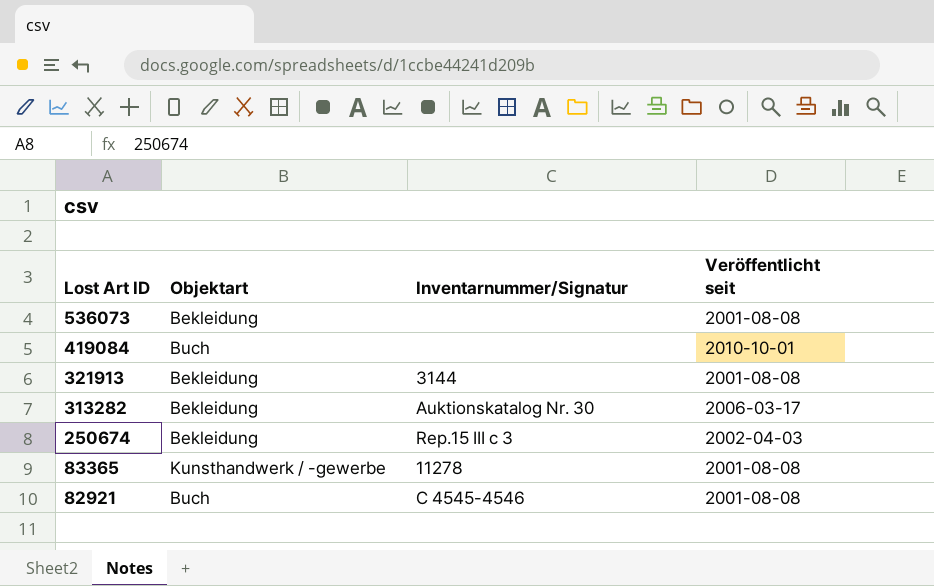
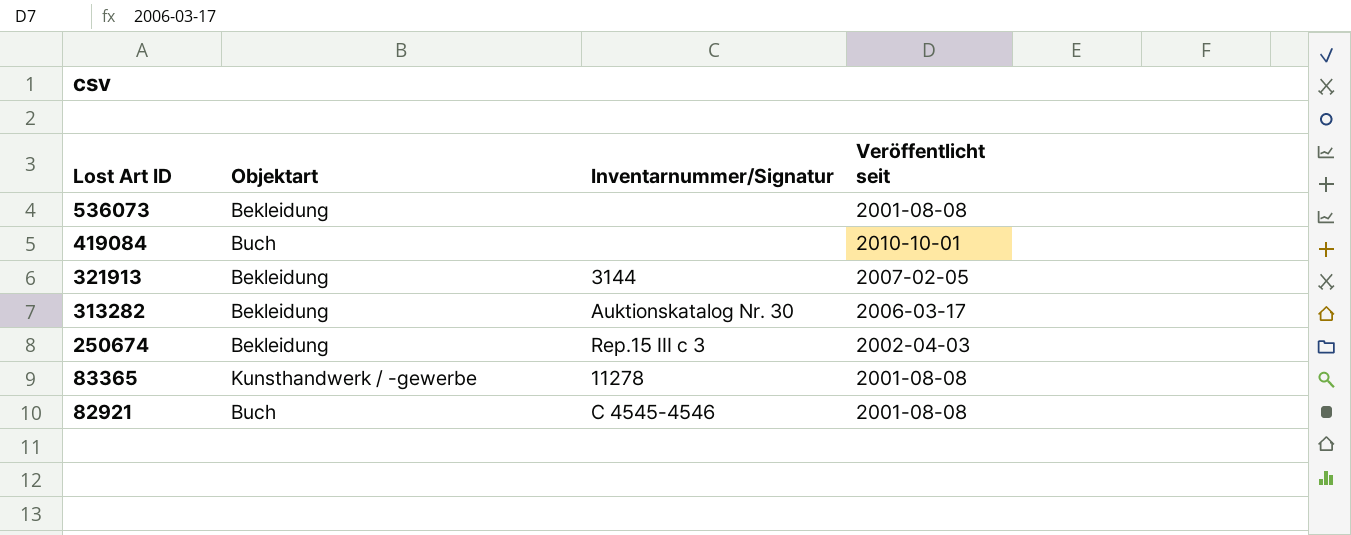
321913 | Veröffentlicht seit: 2001-08-08 -> 2007-02-05

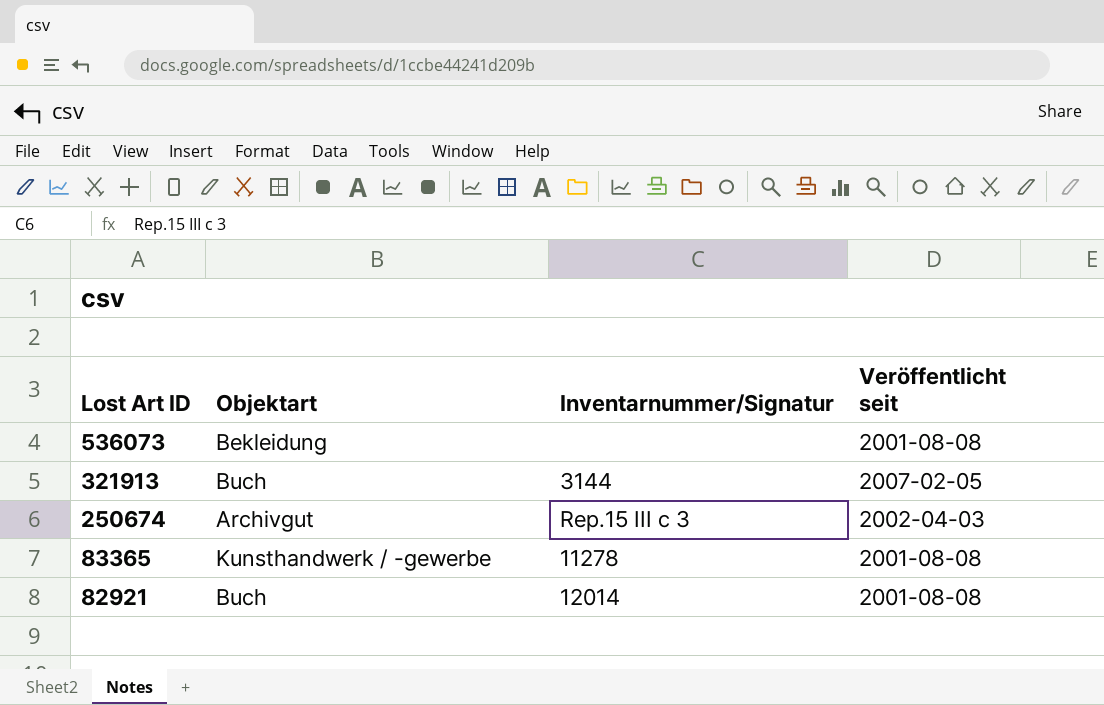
row 419084: Buch | none | 2010-10-01 -> none
row 313282: Bekleidung | Auktionskatalog Nr. 30 | 2006-03-17 -> none
321913 | Objektart: Bekleidung -> Buch
250674 | Objektart: Bekleidung -> Archivgut
82921 | Inventarnummer/Signatur: C 4545-4546 -> 12014

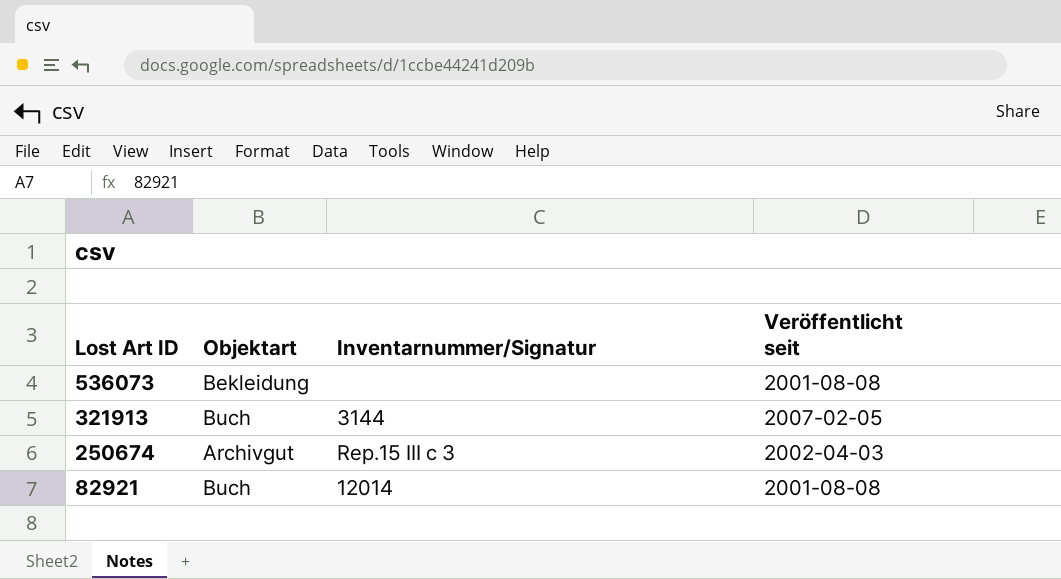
row 83365: Kunsthandwerk / -gewerbe | 11278 | 2001-08-08 -> none

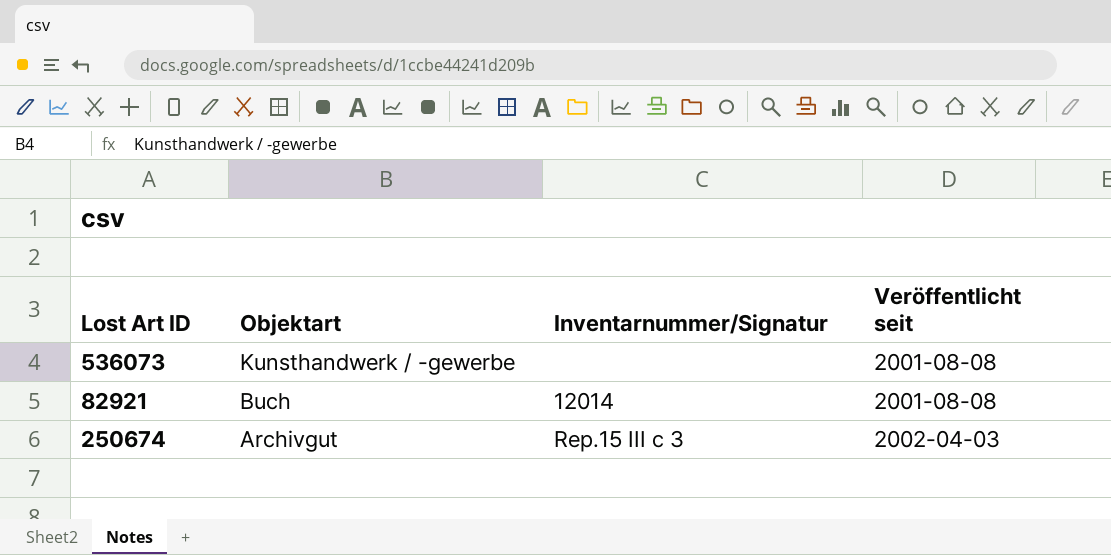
row order: Lost Art ID descending -> Objektart descending
row 321913: Buch | 3144 | 2007-02-05 -> none
536073 | Objektart: Bekleidung -> Kunsthandwerk / -gewerbe

